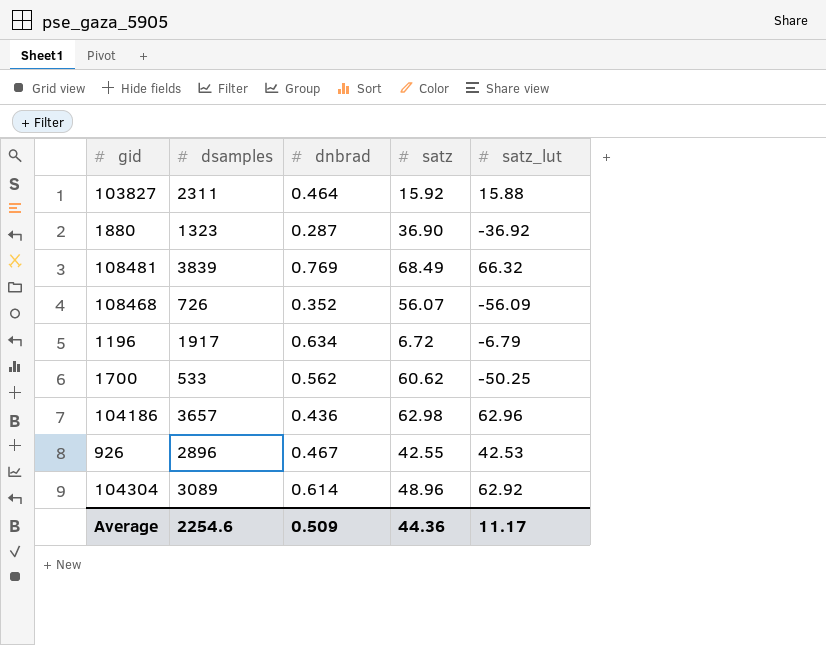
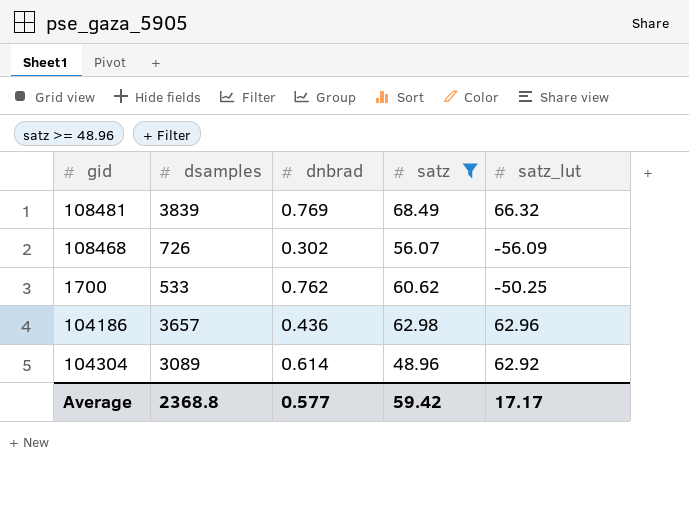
filter: none -> satz >= 48.96
108468 | dnbrad: 0.352 -> 0.302
1700 | dnbrad: 0.562 -> 0.762
Average | dsamples: 2254.6 -> 2368.8
Average | dnbrad: 0.509 -> 0.577
Average | satz: 44.36 -> 59.42
Average | satz_lut: 11.17 -> 17.17

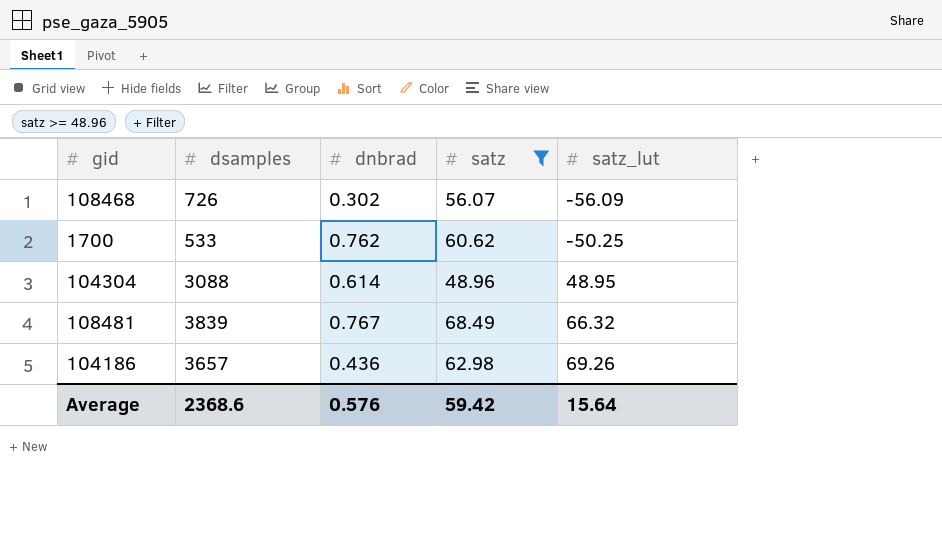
row order: none -> satz_lut ascending
104304 | dsamples: 3089 -> 3088
104304 | satz_lut: 62.92 -> 48.95
108481 | dnbrad: 0.769 -> 0.767
104186 | satz_lut: 62.96 -> 69.26
Average | dsamples: 2368.8 -> 2368.6
Average | dnbrad: 0.577 -> 0.576
Average | satz_lut: 17.17 -> 15.64

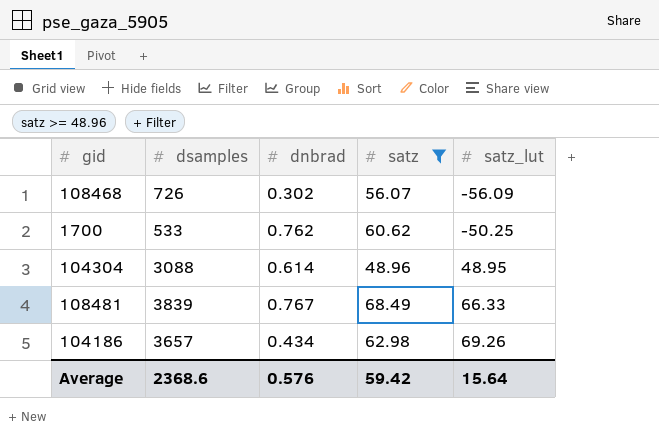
108481 | satz_lut: 66.32 -> 66.33
104186 | dnbrad: 0.436 -> 0.434

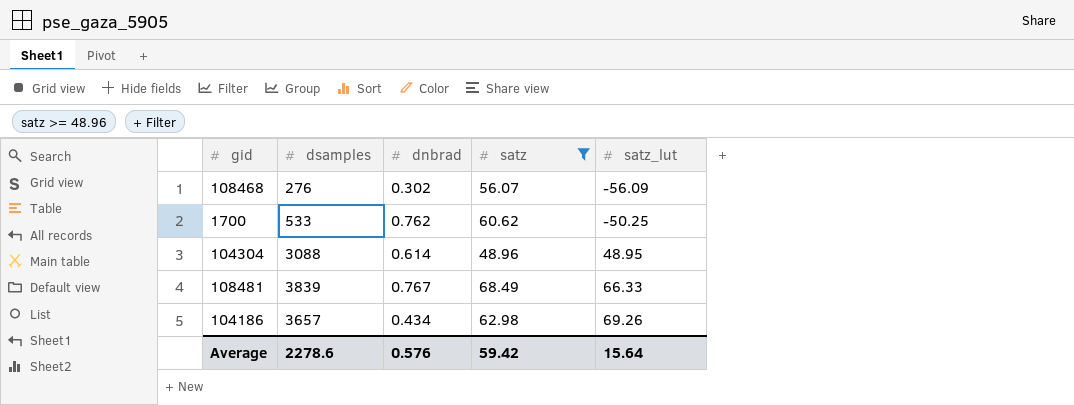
108468 | dsamples: 726 -> 276
Average | dsamples: 2368.6 -> 2278.6

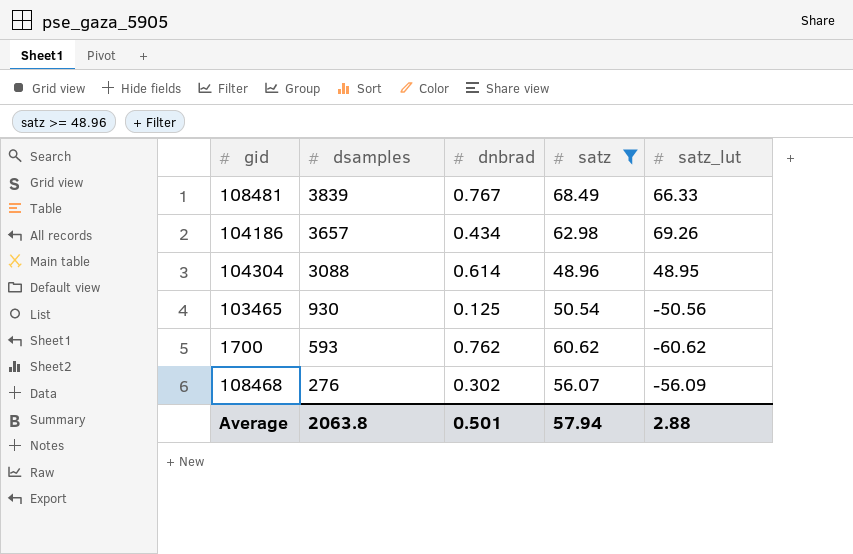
row order: satz_lut ascending -> dsamples descending
row 103465: none -> 930 | 0.125 | 50.54 | -50.56
1700 | dsamples: 533 -> 593
1700 | satz_lut: -50.25 -> -60.62
Average | dsamples: 2278.6 -> 2063.8
Average | dnbrad: 0.576 -> 0.501
Average | satz: 59.42 -> 57.94
Average | satz_lut: 15.64 -> 2.88

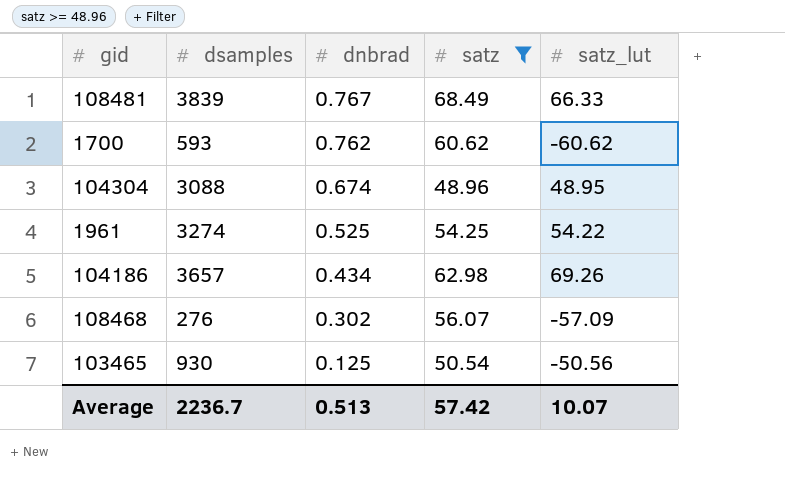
row order: dsamples descending -> dnbrad descending
104304 | dnbrad: 0.614 -> 0.674
row 1961: none -> 3274 | 0.525 | 54.25 | 54.22
108468 | satz_lut: -56.09 -> -57.09
Average | dsamples: 2063.8 -> 2236.7
Average | dnbrad: 0.501 -> 0.513
Average | satz: 57.94 -> 57.42
Average | satz_lut: 2.88 -> 10.07

